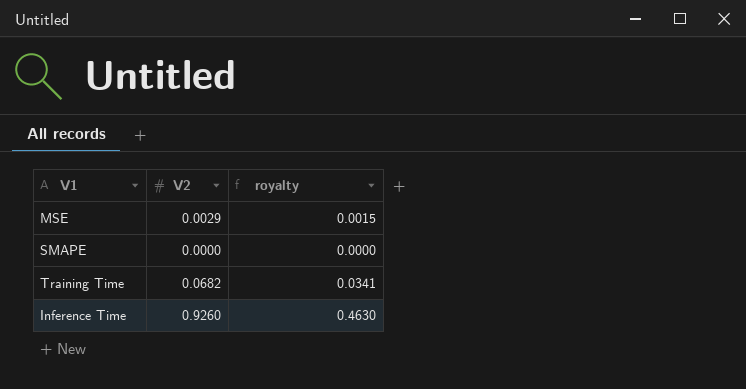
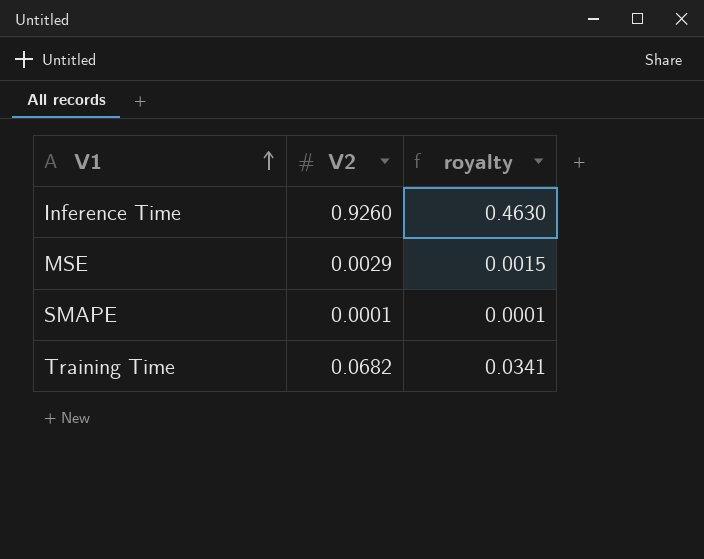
row order: none -> V1 ascending
SMAPE | V2: 0.0000 -> 0.0001
SMAPE | royalty: 0.0000 -> 0.0001

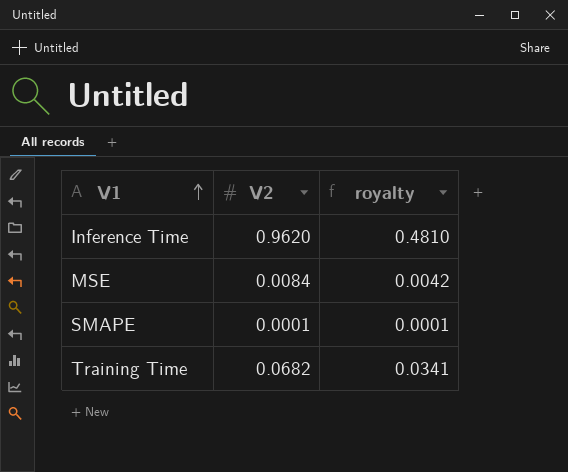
Inference Time | V2: 0.9260 -> 0.9620
Inference Time | royalty: 0.4630 -> 0.4810
MSE | V2: 0.0029 -> 0.0084
MSE | royalty: 0.0015 -> 0.0042

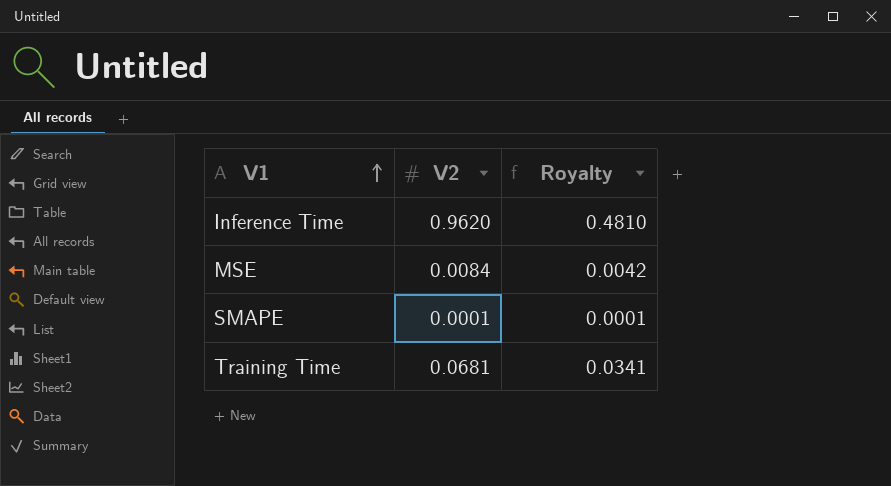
column name: royalty -> Royalty
Training Time | V2: 0.0682 -> 0.0681

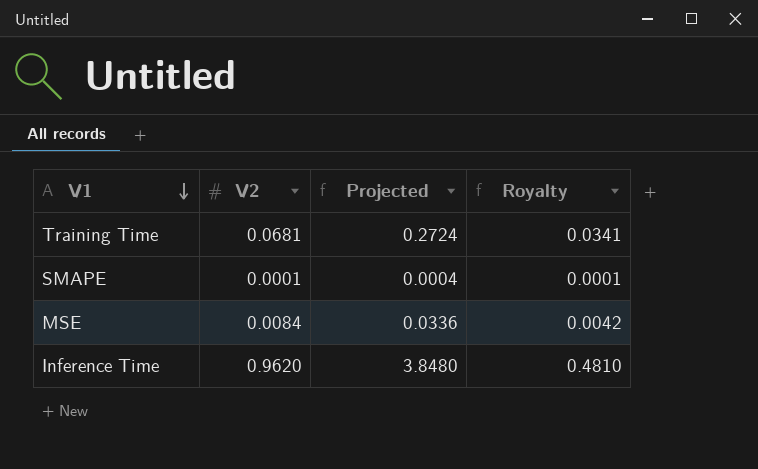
row order: V1 ascending -> V1 descending
column Projected | formula: none -> [V2] * 4

